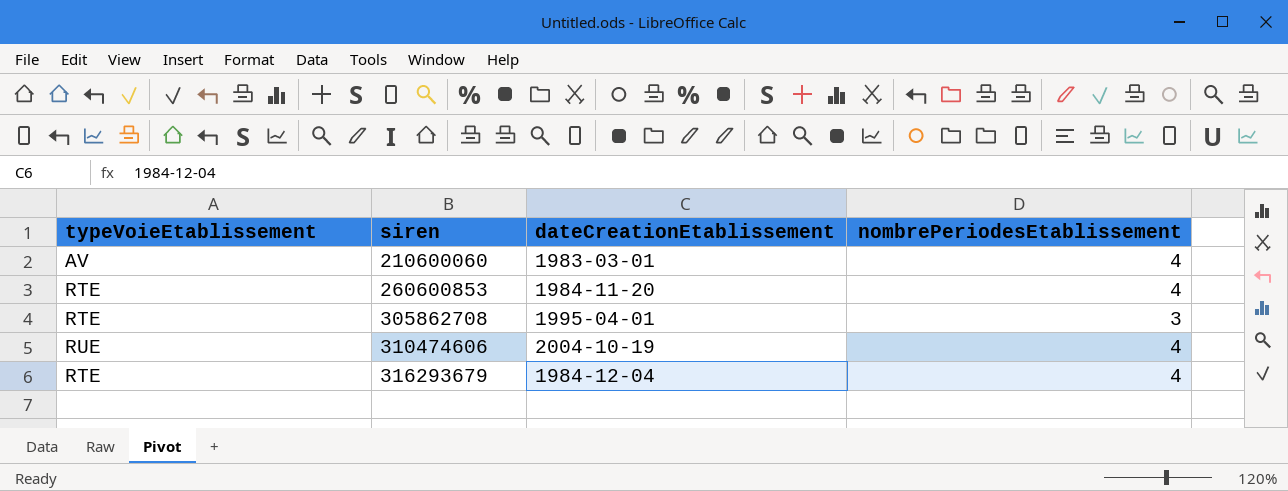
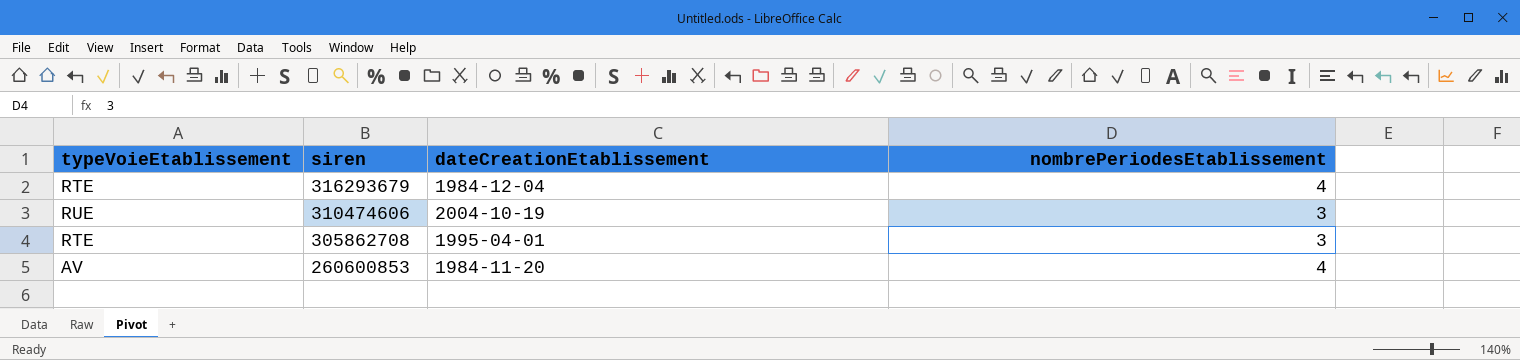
row order: siren ascending -> siren descending
row 210600060: AV | 1983-03-01 | 4 -> none
310474606 | nombrePeriodesEtablissement: 4 -> 3
260600853 | typeVoieEtablissement: RTE -> AV

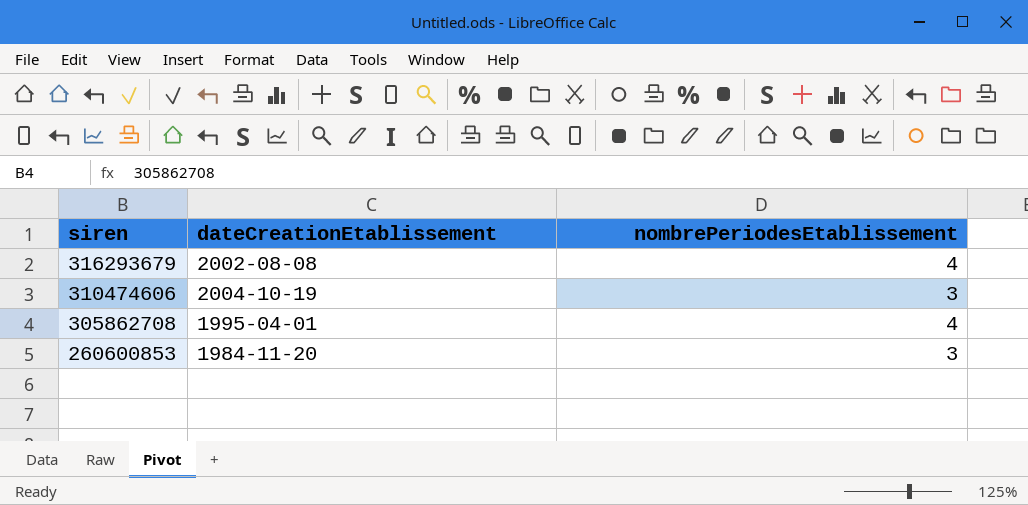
column typeVoieEtablissement | position: 1 -> none
316293679 | dateCreationEtablissement: 1984-12-04 -> 2002-08-08
305862708 | nombrePeriodesEtablissement: 3 -> 4
260600853 | nombrePeriodesEtablissement: 4 -> 3

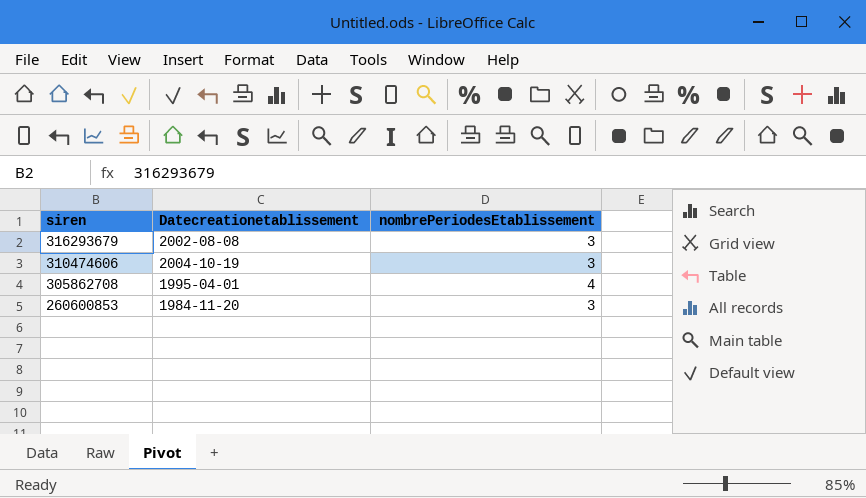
column name: dateCreationEtablissement -> Datecreationetablissement
316293679 | nombrePeriodesEtablissement: 4 -> 3

